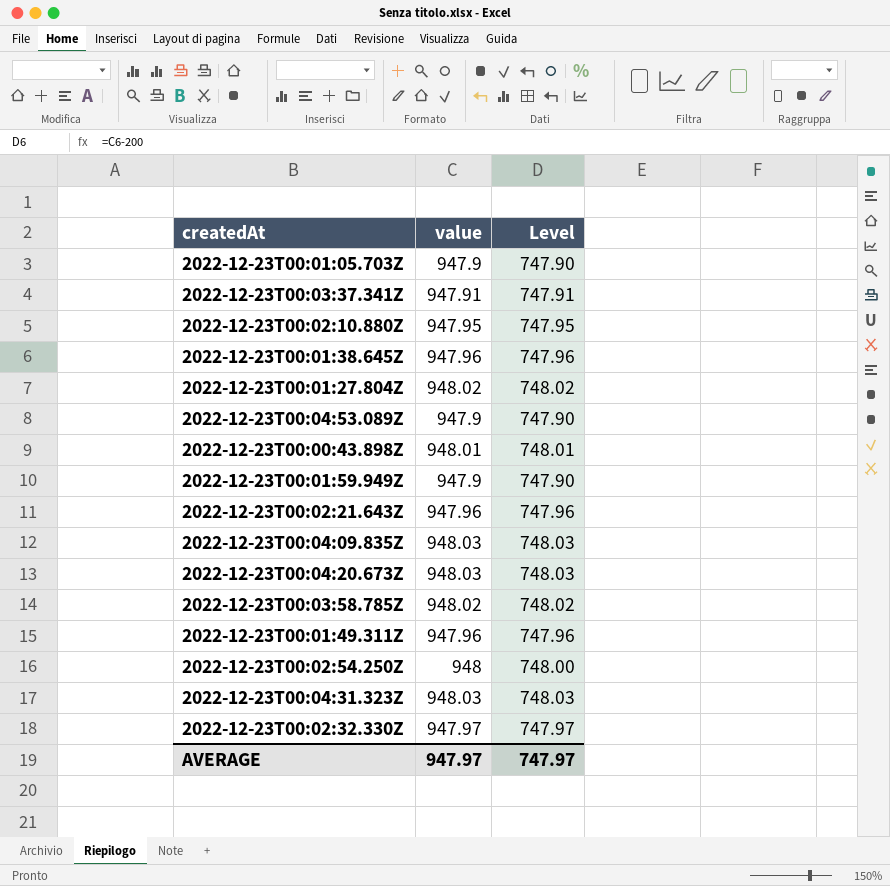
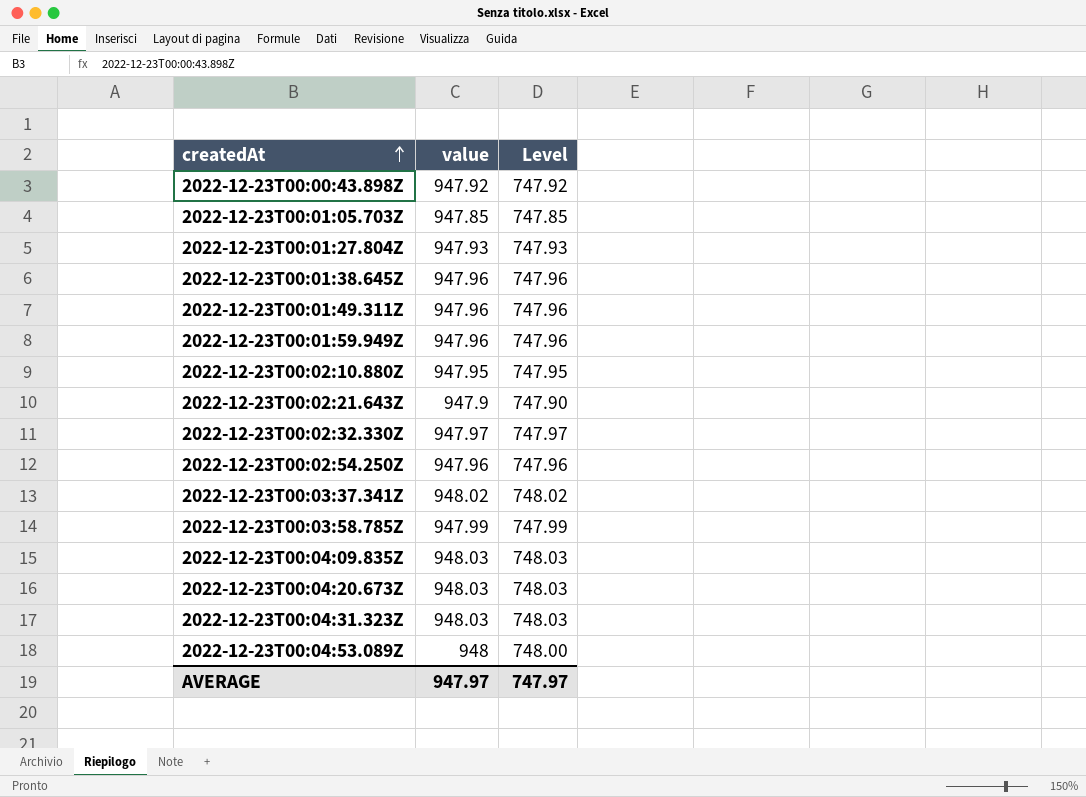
row order: none -> createdAt ascending
2022-12-23T00:00:43.898Z | value: 948.01 -> 947.92
2022-12-23T00:00:43.898Z | Level: 748.01 -> 747.92
2022-12-23T00:01:05.703Z | value: 947.9 -> 947.85
2022-12-23T00:01:05.703Z | Level: 747.90 -> 747.85
2022-12-23T00:01:27.804Z | value: 948.02 -> 947.93
2022-12-23T00:01:27.804Z | Level: 748.02 -> 747.93
2022-12-23T00:01:59.949Z | value: 947.9 -> 947.96
2022-12-23T00:01:59.949Z | Level: 747.90 -> 747.96
2022-12-23T00:02:21.643Z | value: 947.96 -> 947.9
2022-12-23T00:02:21.643Z | Level: 747.96 -> 747.90
2022-12-23T00:02:54.250Z | value: 948 -> 947.96
2022-12-23T00:02:54.250Z | Level: 748.00 -> 747.96
2022-12-23T00:03:37.341Z | value: 947.91 -> 948.02
2022-12-23T00:03:37.341Z | Level: 747.91 -> 748.02
2022-12-23T00:03:58.785Z | value: 948.02 -> 947.99
2022-12-23T00:03:58.785Z | Level: 748.02 -> 747.99
2022-12-23T00:04:53.089Z | value: 947.9 -> 948
2022-12-23T00:04:53.089Z | Level: 747.90 -> 748.00

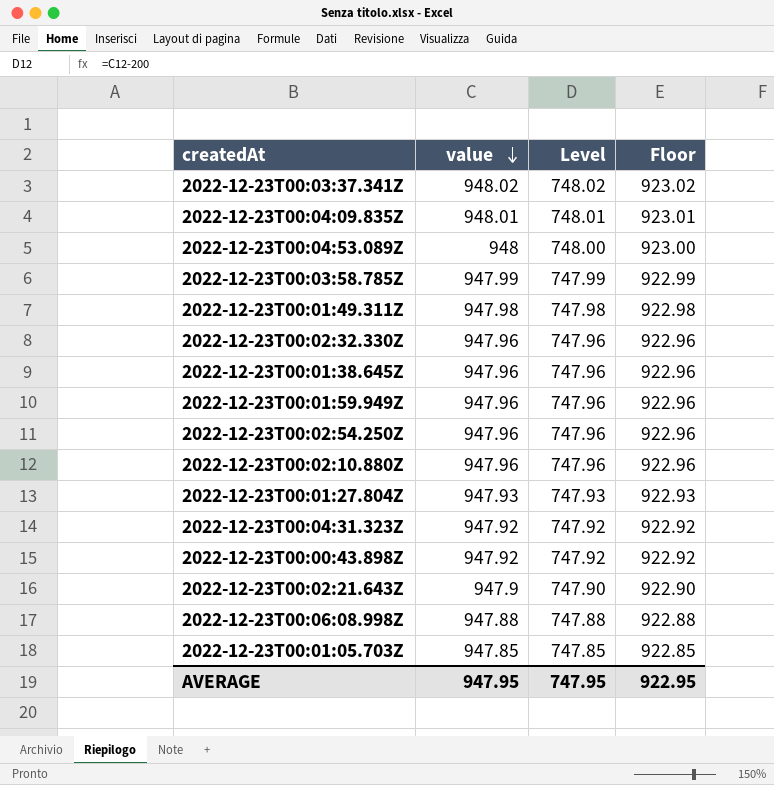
row order: createdAt ascending -> value descending
column Floor | formula: none -> [value] - 25
row 2022-12-23T00:04:20.673Z: 948.03 | 748.03 -> none
2022-12-23T00:04:09.835Z | value: 948.03 -> 948.01
2022-12-23T00:04:09.835Z | Level: 748.03 -> 748.01
2022-12-23T00:01:49.311Z | value: 947.96 -> 947.98
2022-12-23T00:01:49.311Z | Level: 747.96 -> 747.98
2022-12-23T00:02:32.330Z | value: 947.97 -> 947.96
2022-12-23T00:02:32.330Z | Level: 747.97 -> 747.96
2022-12-23T00:02:10.880Z | value: 947.95 -> 947.96
2022-12-23T00:02:10.880Z | Level: 747.95 -> 747.96
2022-12-23T00:04:31.323Z | value: 948.03 -> 947.92
2022-12-23T00:04:31.323Z | Level: 748.03 -> 747.92
row 2022-12-23T00:06:08.998Z: none -> 947.88 | 747.88 | 922.88
AVERAGE | value: 947.97 -> 947.95
AVERAGE | Level: 747.97 -> 747.95

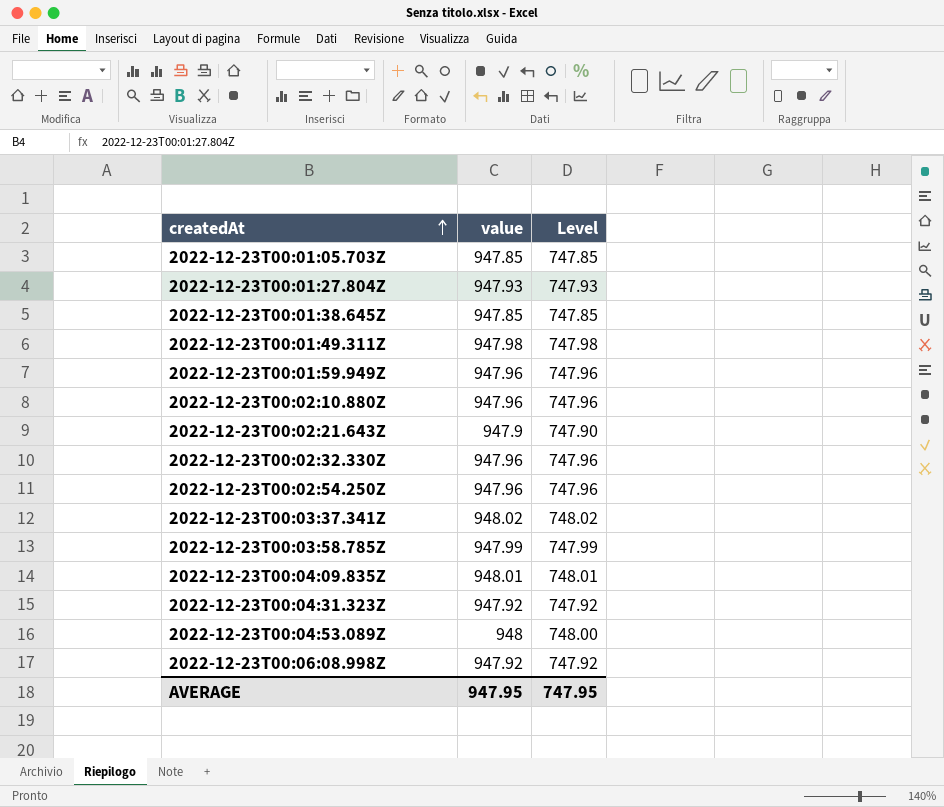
row order: value descending -> createdAt ascending
column Floor | formula: [value] - 25 -> none
row 2022-12-23T00:00:43.898Z: 947.92 | 747.92 | 922.92 -> none
2022-12-23T00:01:38.645Z | value: 947.96 -> 947.85
2022-12-23T00:01:38.645Z | Level: 747.96 -> 747.85
2022-12-23T00:06:08.998Z | value: 947.88 -> 947.92
2022-12-23T00:06:08.998Z | Level: 747.88 -> 747.92

